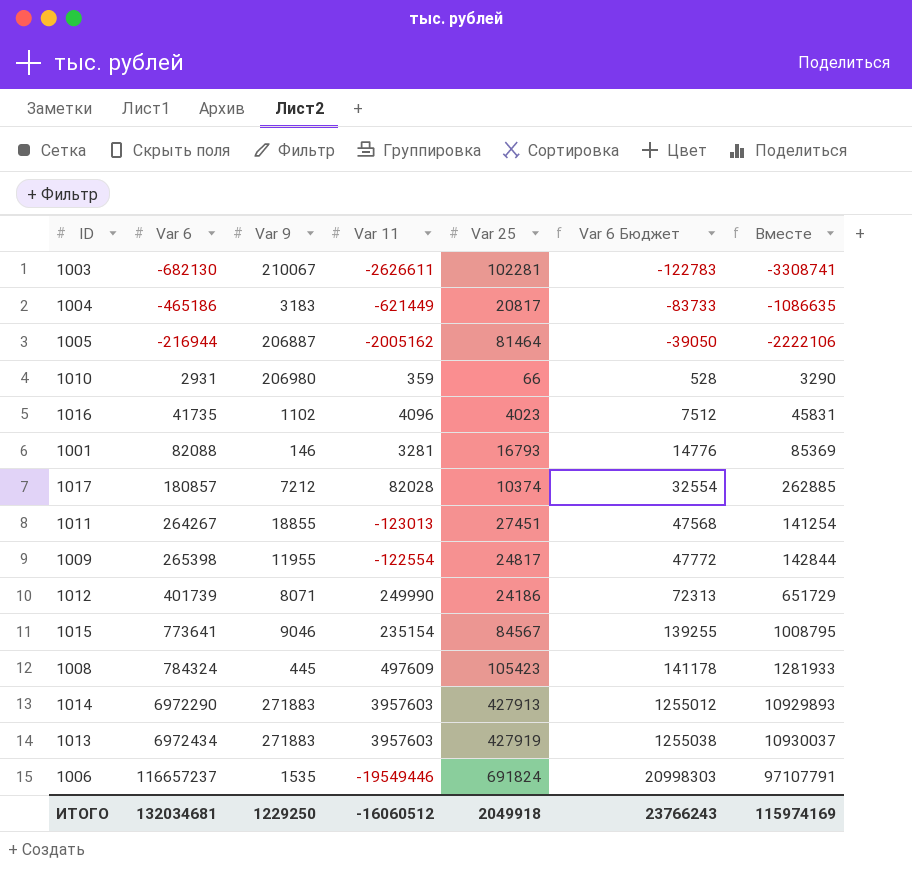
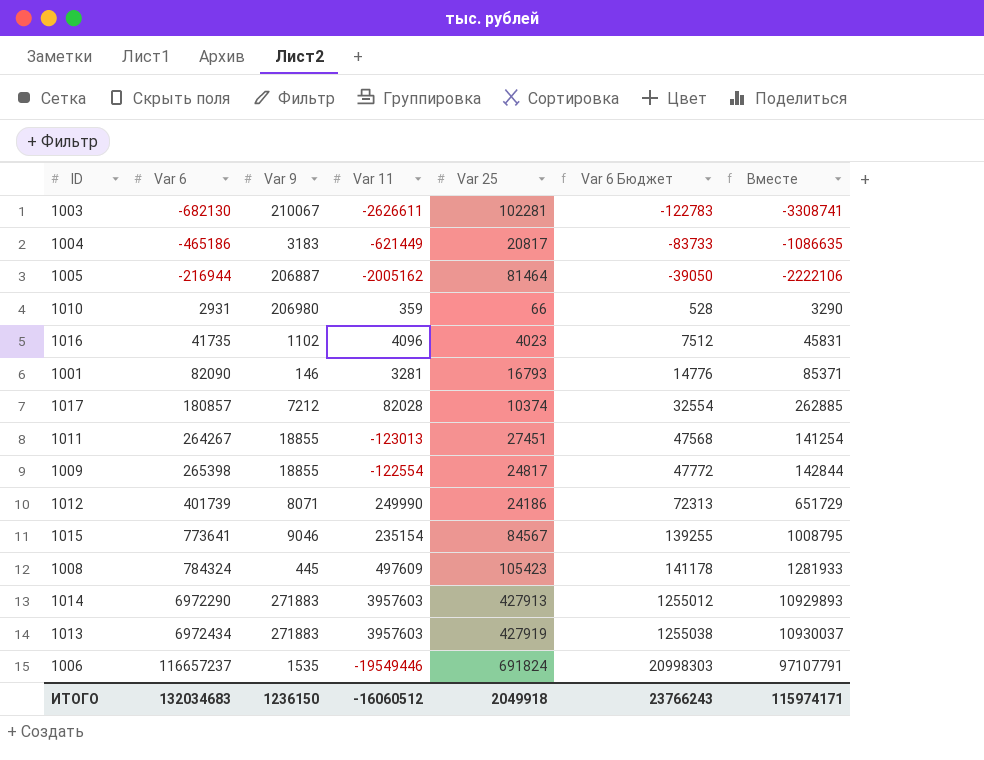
1001 | Var 6: 82088 -> 82090
1001 | Вместе: 85369 -> 85371
1009 | Var 9: 11955 -> 18855
ИТОГО | Var 6: 132034681 -> 132034683
ИТОГО | Var 9: 1229250 -> 1236150
ИТОГО | Вместе: 115974169 -> 115974171

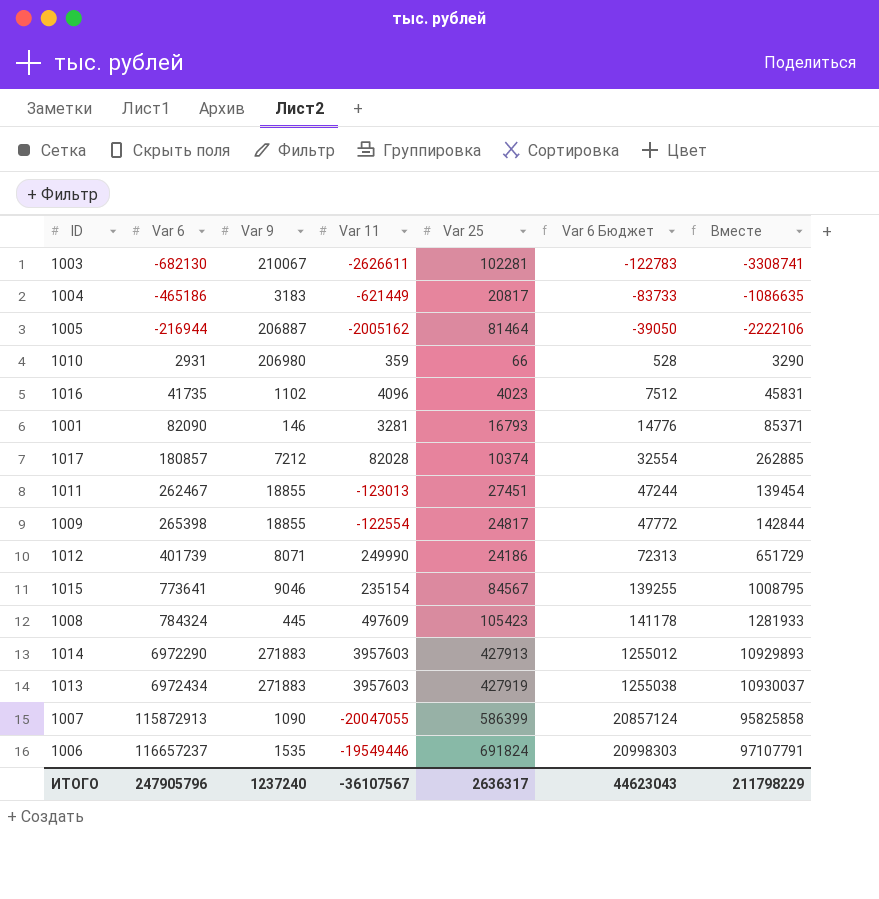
1011 | Var 6: 264267 -> 262467
1011 | Var 6 Бюджет: 47568 -> 47244
1011 | Вместе: 141254 -> 139454
row 1007: none -> 115872913 | 1090 | -20047055 | 586399 | 20857124 | 95825858
ИТОГО | Var 6: 132034683 -> 247905796
ИТОГО | Var 9: 1236150 -> 1237240
ИТОГО | Var 11: -16060512 -> -36107567
ИТОГО | Var 25: 2049918 -> 2636317
ИТОГО | Var 6 Бюджет: 23766243 -> 44623043
ИТОГО | Вместе: 115974171 -> 211798229

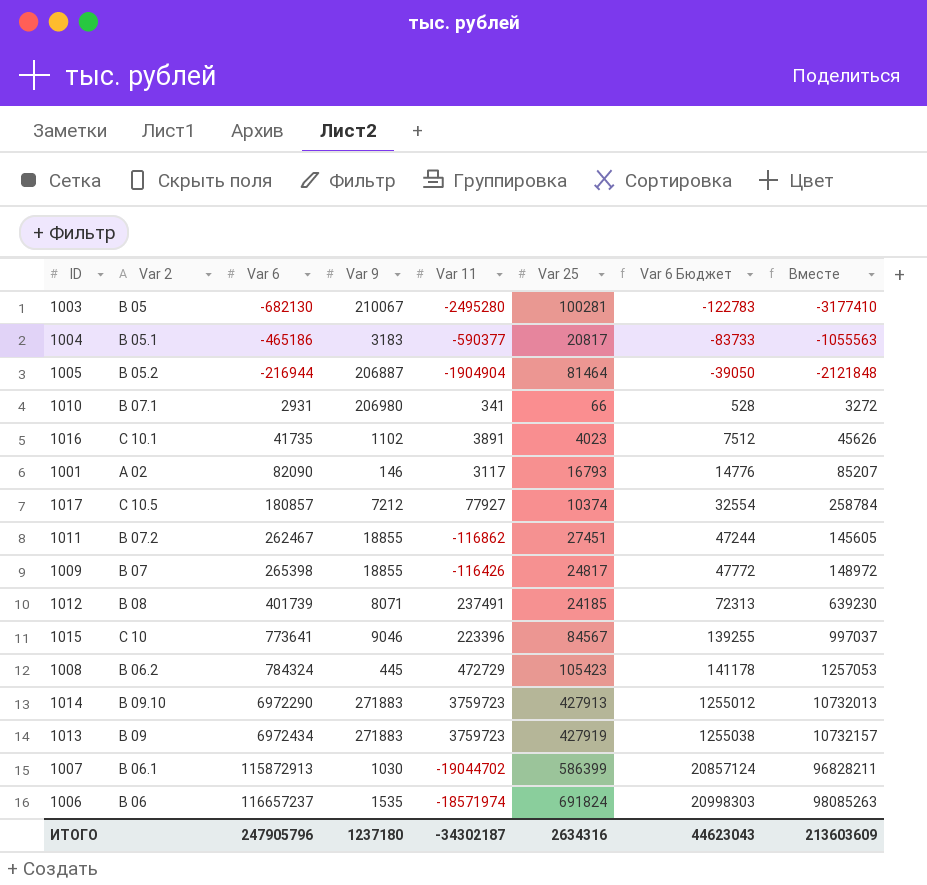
column Var 2 | position: none -> 2
1003 | Var 11: -2626611 -> -2495280
1003 | Var 25: 102281 -> 100281
1003 | Вместе: -3308741 -> -3177410
1004 | Var 11: -621449 -> -590377
1004 | Вместе: -1086635 -> -1055563
1005 | Var 11: -2005162 -> -1904904
1005 | Вместе: -2222106 -> -2121848
1010 | Var 11: 359 -> 341
1010 | Вместе: 3290 -> 3272
1016 | Var 11: 4096 -> 3891
1016 | Вместе: 45831 -> 45626
1001 | Var 11: 3281 -> 3117
1001 | Вместе: 85371 -> 85207
1017 | Var 11: 82028 -> 77927
1017 | Вместе: 262885 -> 258784
1011 | Var 11: -123013 -> -116862
1011 | Вместе: 139454 -> 145605
1009 | Var 11: -122554 -> -116426
1009 | Вместе: 142844 -> 148972
1012 | Var 11: 249990 -> 237491
1012 | Var 25: 24186 -> 24185
1012 | Вместе: 651729 -> 639230
1015 | Var 11: 235154 -> 223396
1015 | Вместе: 1008795 -> 997037
1008 | Var 11: 497609 -> 472729
1008 | Вместе: 1281933 -> 1257053
1014 | Var 11: 3957603 -> 3759723
1014 | Вместе: 10929893 -> 10732013
1013 | Var 11: 3957603 -> 3759723
1013 | Вместе: 10930037 -> 10732157
1007 | Var 9: 1090 -> 1030
1007 | Var 11: -20047055 -> -19044702
1007 | Вместе: 95825858 -> 96828211
1006 | Var 11: -19549446 -> -18571974
1006 | Вместе: 97107791 -> 98085263
ИТОГО | Var 9: 1237240 -> 1237180
ИТОГО | Var 11: -36107567 -> -34302187
ИТОГО | Var 25: 2636317 -> 2634316
ИТОГО | Вместе: 211798229 -> 213603609

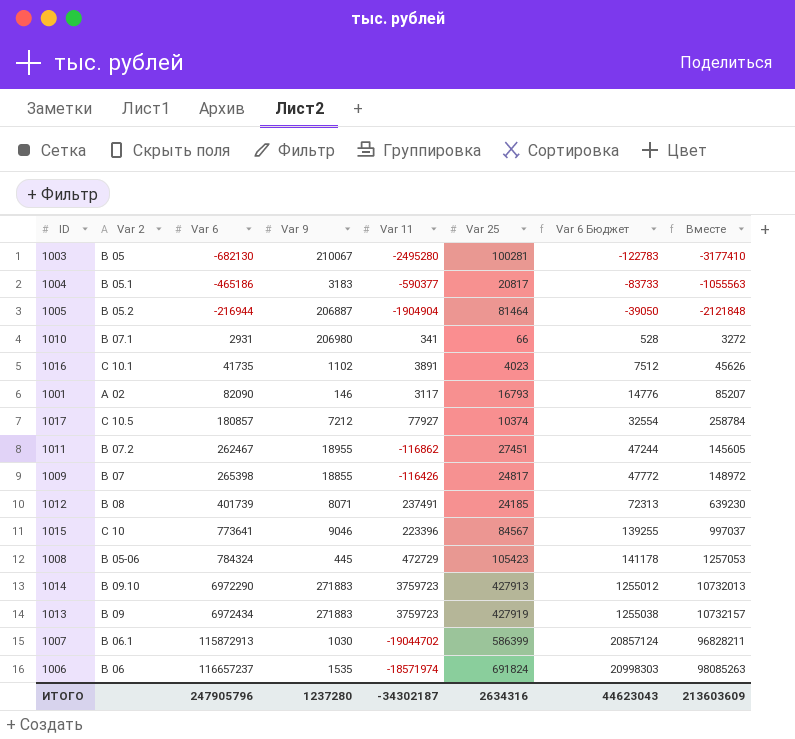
1011 | Var 9: 18855 -> 18955
1008 | Var 2: B 06.2 -> B 05-06
ИТОГО | Var 9: 1237180 -> 1237280

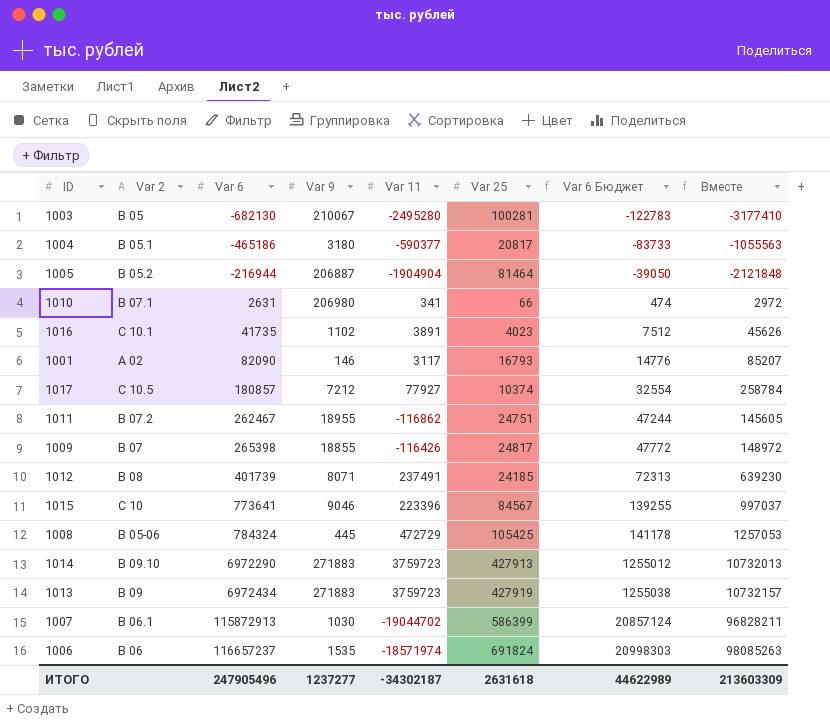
1004 | Var 9: 3183 -> 3180
1010 | Var 6: 2931 -> 2631
1010 | Var 6 Бюджет: 528 -> 474
1010 | Вместе: 3272 -> 2972
1011 | Var 25: 27451 -> 24751
1008 | Var 25: 105423 -> 105425
ИТОГО | Var 6: 247905796 -> 247905496
ИТОГО | Var 9: 1237280 -> 1237277
ИТОГО | Var 25: 2634316 -> 2631618
ИТОГО | Var 6 Бюджет: 44623043 -> 44622989
ИТОГО | Вместе: 213603609 -> 213603309

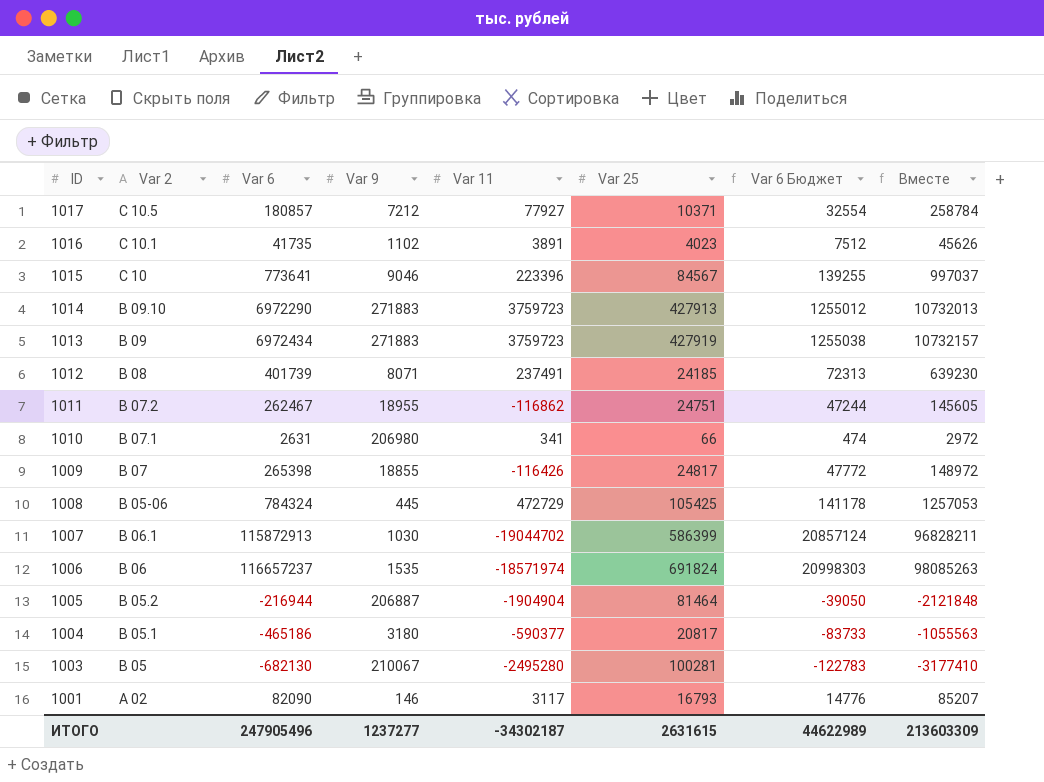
row order: Var 6 ascending -> ID descending
1017 | Var 25: 10374 -> 10371
ИТОГО | Var 25: 2631618 -> 2631615

